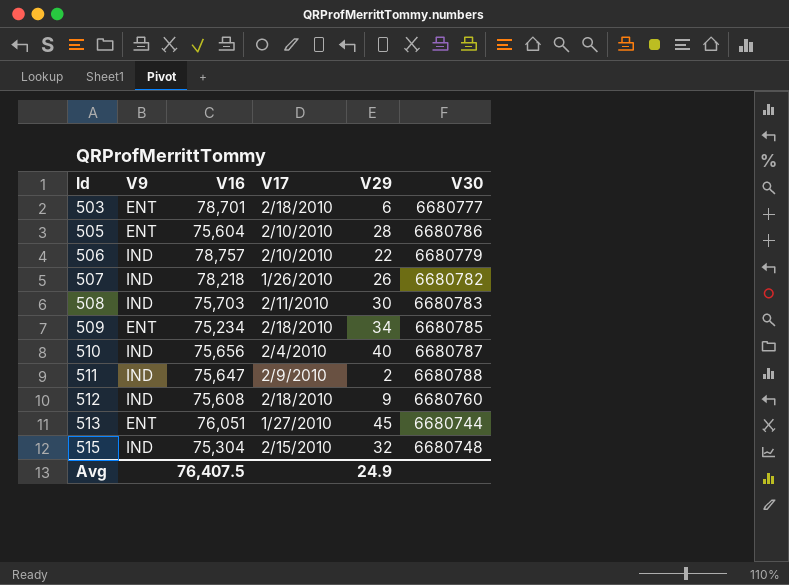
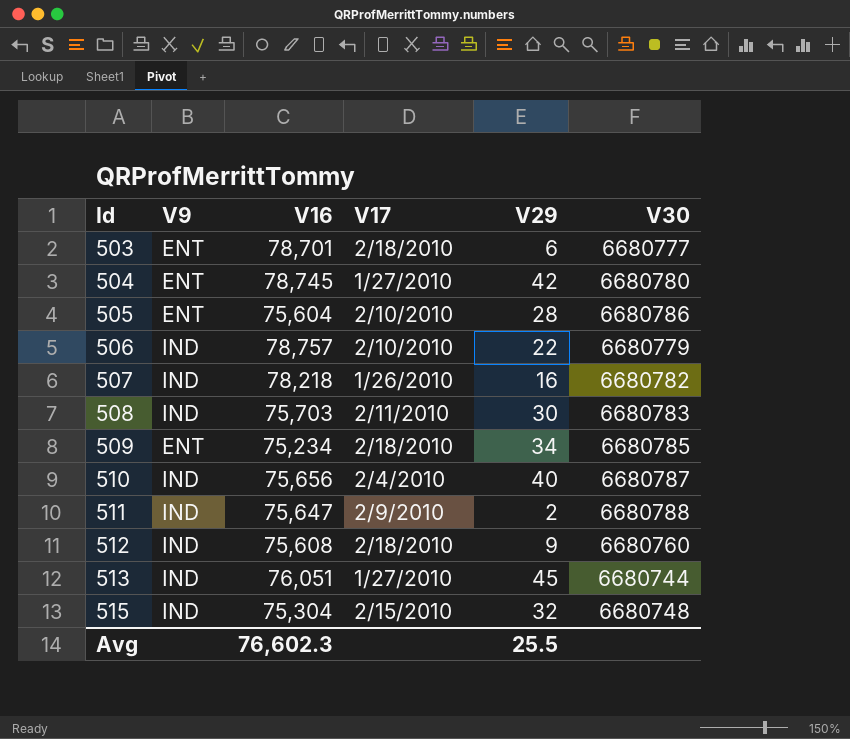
row 504: none -> ENT | 78,745 | 1/27/2010 | 42 | 6680780
507 | V29: 26 -> 16
513 | V9: ENT -> IND
Avg | V16: 76,407.5 -> 76,602.3
Avg | V29: 24.9 -> 25.5

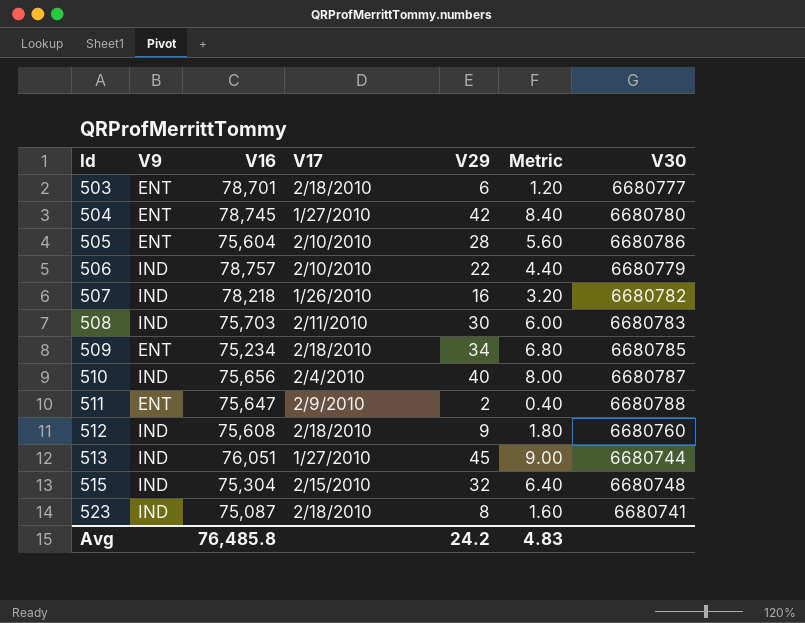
column Metric | formula: none -> [V29] * 0.2
511 | V9: IND -> ENT
row 523: none -> IND | 75,087 | 2/18/2010 | 8 | 1.60 | 6680741
Avg | V16: 76,602.3 -> 76,485.8
Avg | V29: 25.5 -> 24.2

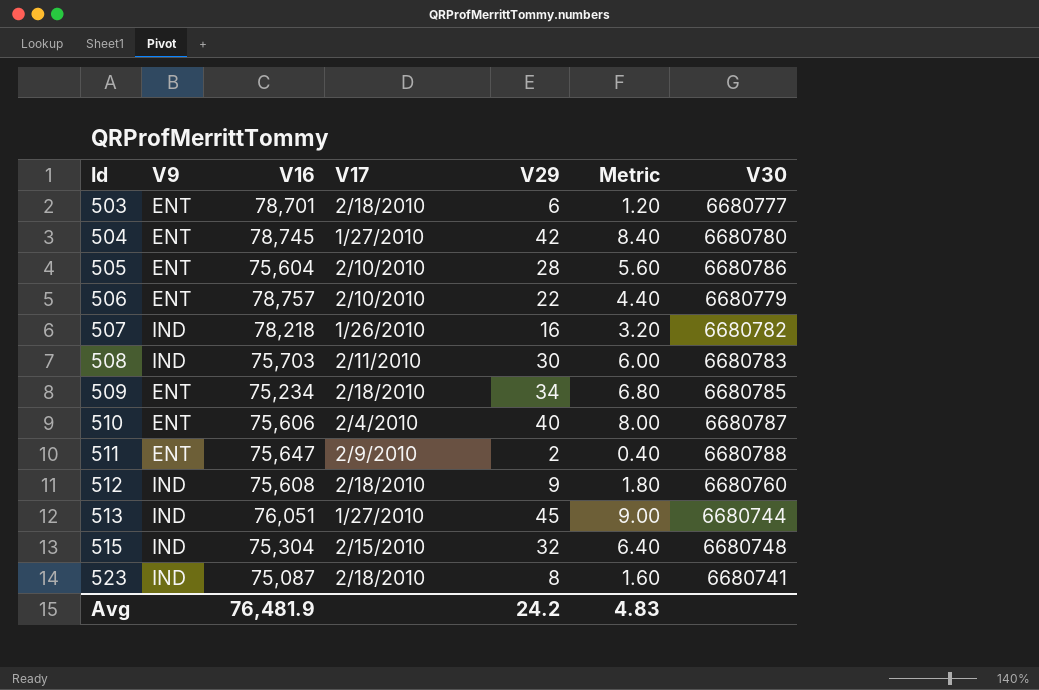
506 | V9: IND -> ENT
510 | V9: IND -> ENT
510 | V16: 75,656 -> 75,606
Avg | V16: 76,485.8 -> 76,481.9

